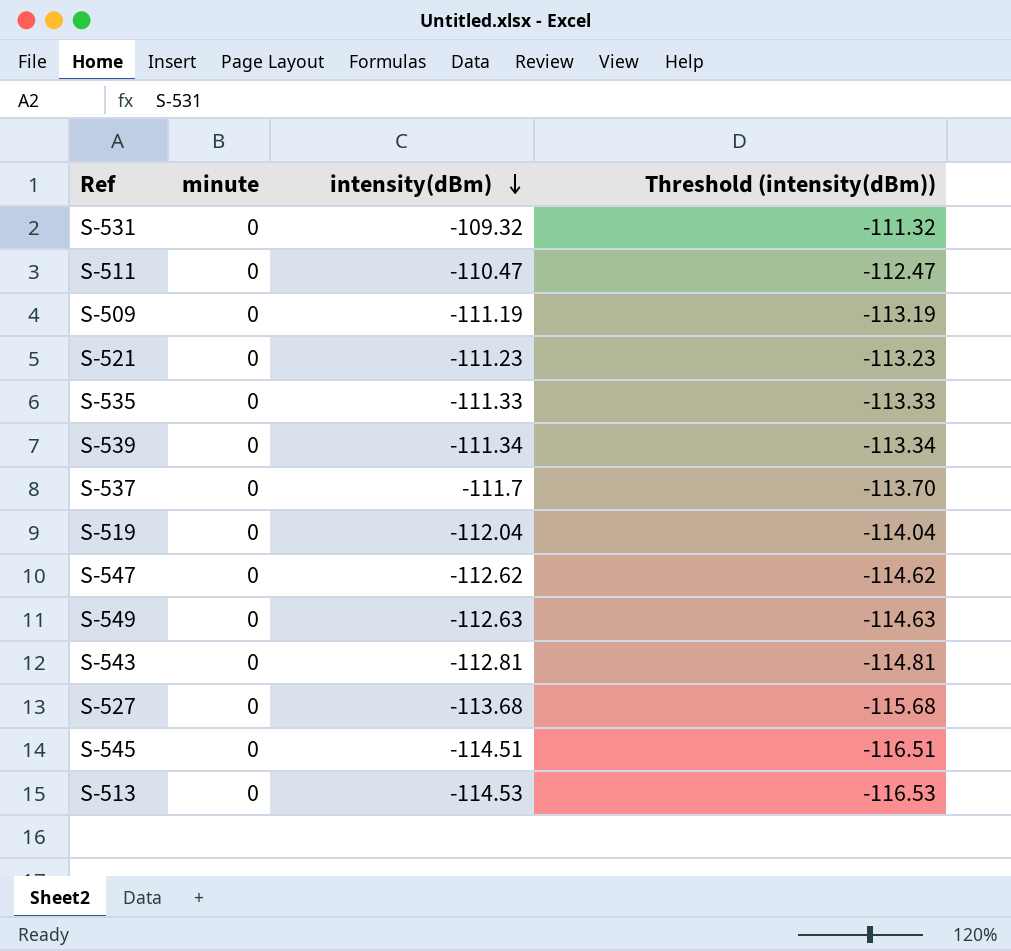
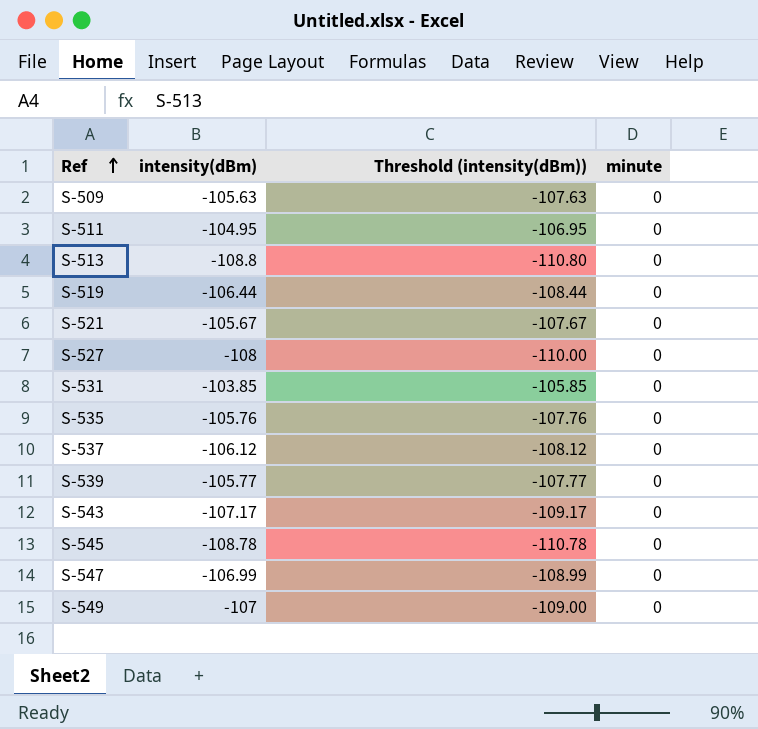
row order: intensity(dBm) descending -> Ref ascending
column minute | position: 2 -> 4
S-509 | intensity(dBm): -111.19 -> -105.63
S-509 | Threshold (intensity(dBm)): -113.19 -> -107.63
S-511 | intensity(dBm): -110.47 -> -104.95
S-511 | Threshold (intensity(dBm)): -112.47 -> -106.95
S-513 | intensity(dBm): -114.53 -> -108.8
S-513 | Threshold (intensity(dBm)): -116.53 -> -110.80
S-519 | intensity(dBm): -112.04 -> -106.44
S-519 | Threshold (intensity(dBm)): -114.04 -> -108.44
S-521 | intensity(dBm): -111.23 -> -105.67
S-521 | Threshold (intensity(dBm)): -113.23 -> -107.67
S-527 | intensity(dBm): -113.68 -> -108
S-527 | Threshold (intensity(dBm)): -115.68 -> -110.00
S-531 | intensity(dBm): -109.32 -> -103.85
S-531 | Threshold (intensity(dBm)): -111.32 -> -105.85
S-535 | intensity(dBm): -111.33 -> -105.76
S-535 | Threshold (intensity(dBm)): -113.33 -> -107.76
S-537 | intensity(dBm): -111.7 -> -106.12
S-537 | Threshold (intensity(dBm)): -113.70 -> -108.12
S-539 | intensity(dBm): -111.34 -> -105.77
S-539 | Threshold (intensity(dBm)): -113.34 -> -107.77
S-543 | intensity(dBm): -112.81 -> -107.17
S-543 | Threshold (intensity(dBm)): -114.81 -> -109.17
S-545 | intensity(dBm): -114.51 -> -108.78
S-545 | Threshold (intensity(dBm)): -116.51 -> -110.78
S-547 | intensity(dBm): -112.62 -> -106.99
S-547 | Threshold (intensity(dBm)): -114.62 -> -108.99
S-549 | intensity(dBm): -112.63 -> -107
S-549 | Threshold (intensity(dBm)): -114.63 -> -109.00

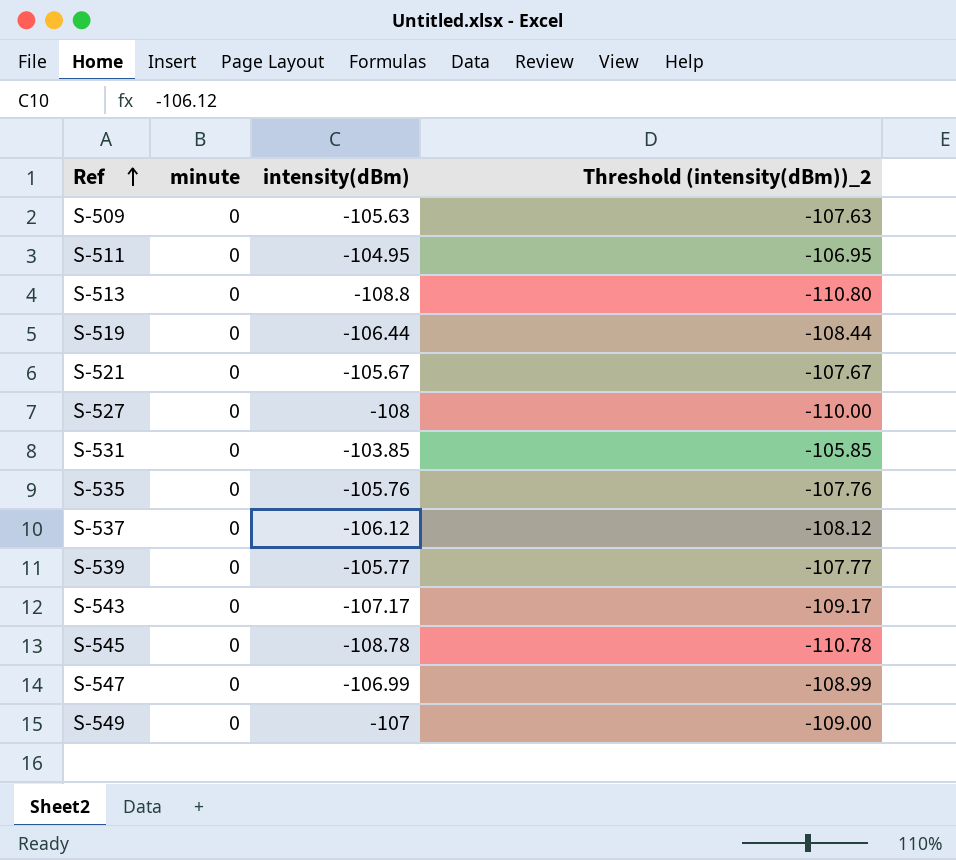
column minute | position: 4 -> 2
column name: Threshold (intensity(dBm)) -> Threshold (intensity(dBm))_2

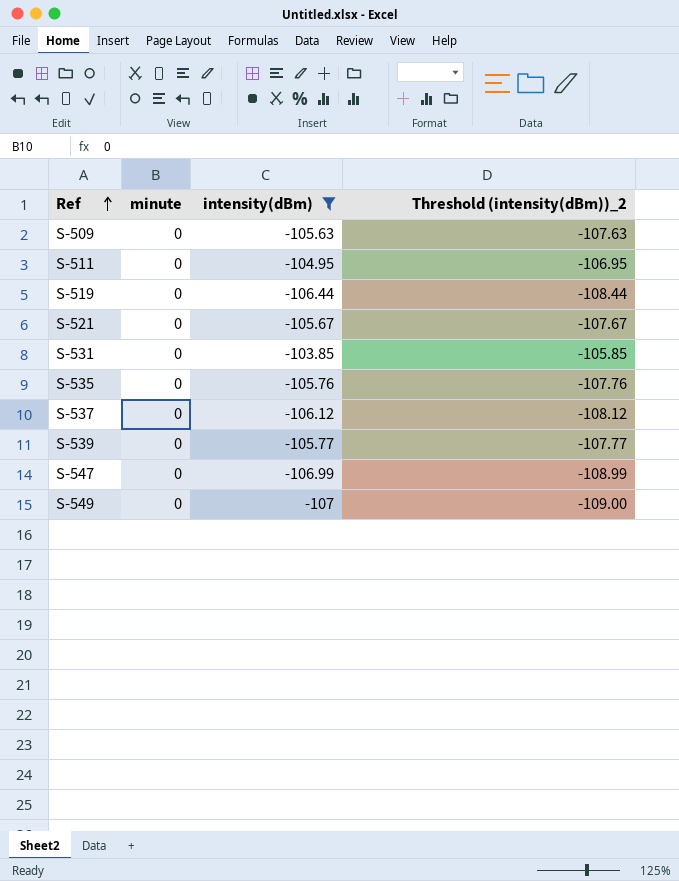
filter: none -> intensity(dBm) >= -107

